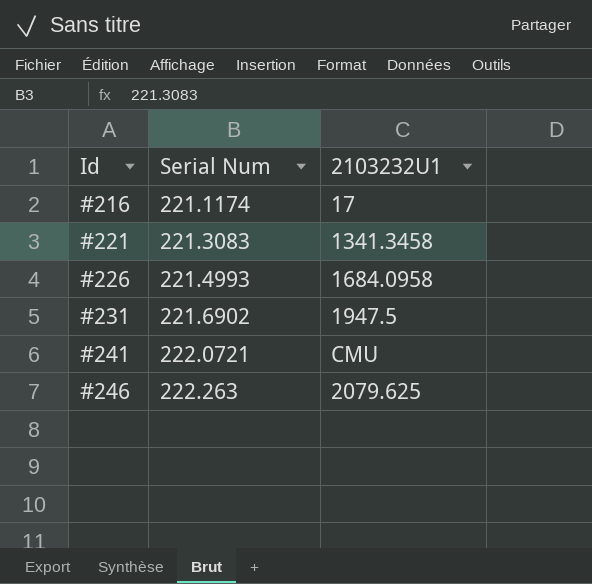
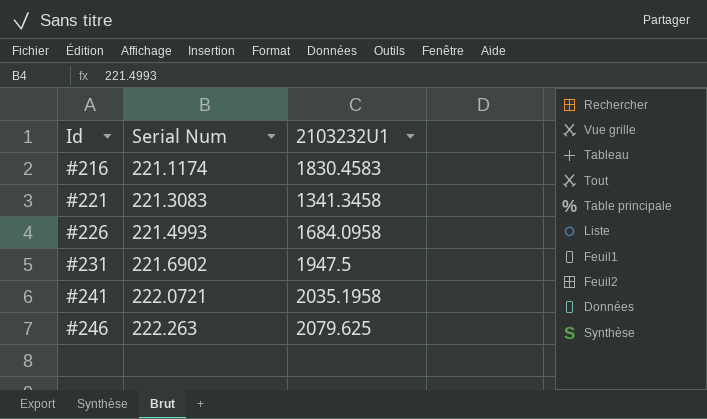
#216 | 2103232U1: 17 -> 1830.4583
#241 | 2103232U1: CMU -> 2035.1958

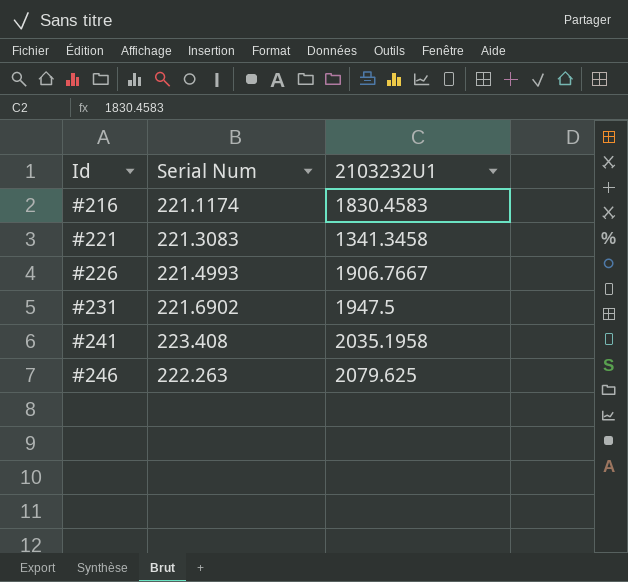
#226 | 2103232U1: 1684.0958 -> 1906.7667
#241 | Serial Num: 222.0721 -> 223.408

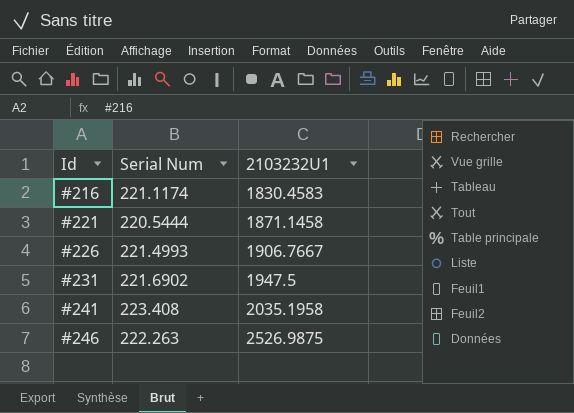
#221 | Serial Num: 221.3083 -> 220.5444
#221 | 2103232U1: 1341.3458 -> 1871.1458
#246 | 2103232U1: 2079.625 -> 2526.9875

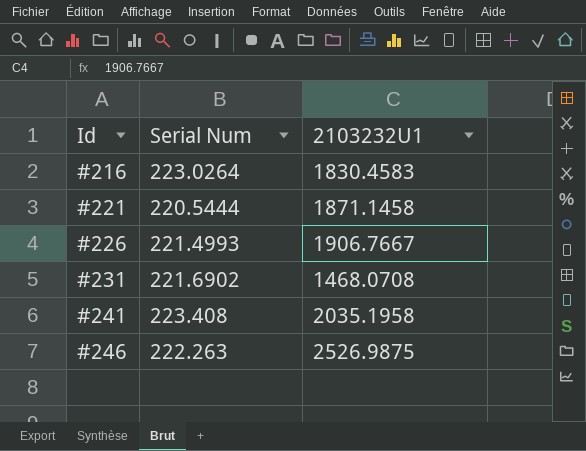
#216 | Serial Num: 221.1174 -> 223.0264
#231 | 2103232U1: 1947.5 -> 1468.0708

